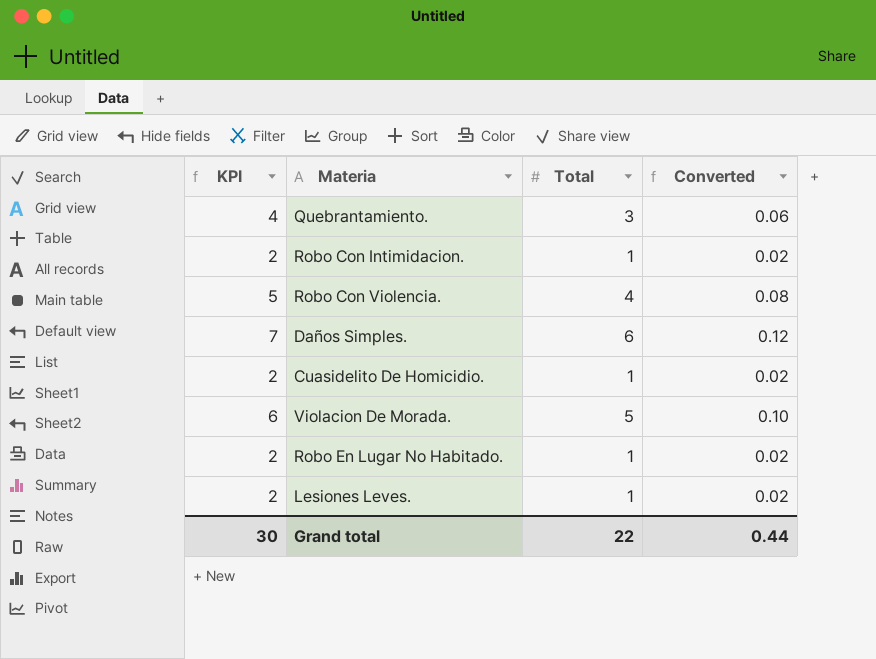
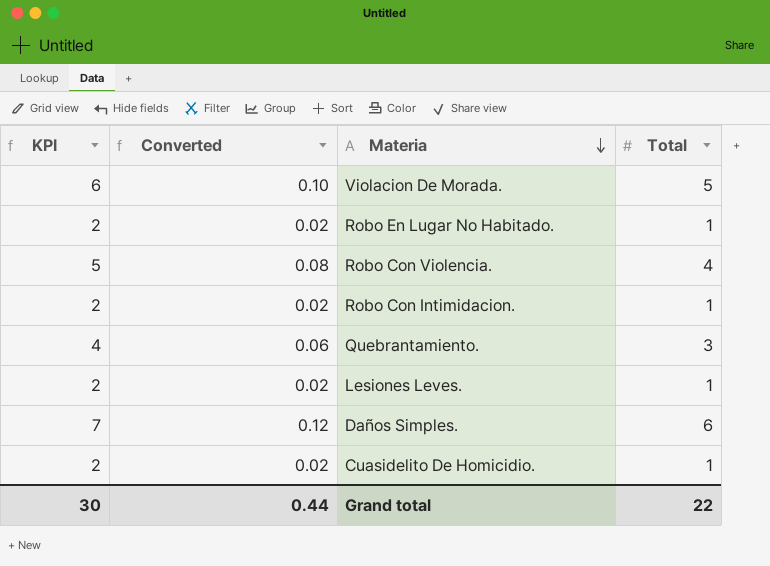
row order: none -> Materia descending
column Converted | position: 4 -> 2

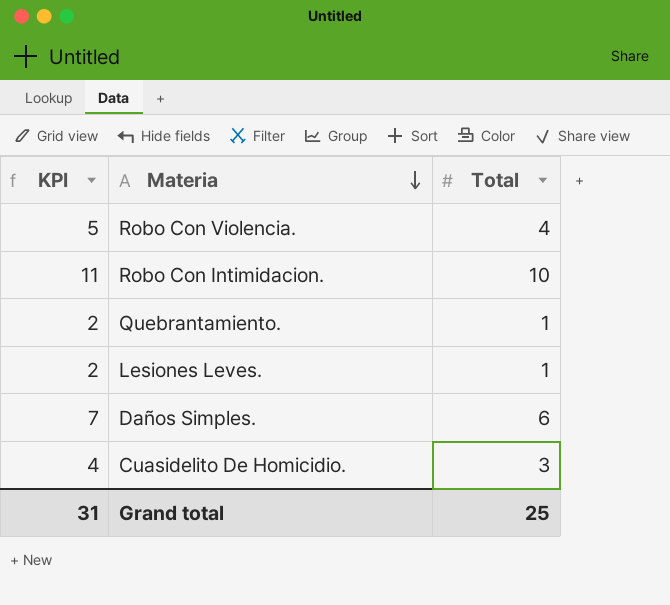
column Converted | formula: [Total] * 0.02 -> none
row Violacion De Morada.: 6 | 0.10 | 5 -> none
row Robo En Lugar No Habitado.: 2 | 0.02 | 1 -> none
Robo Con Intimidacion. | KPI: 2 -> 11
Robo Con Intimidacion. | Total: 1 -> 10
Quebrantamiento. | KPI: 4 -> 2
Quebrantamiento. | Total: 3 -> 1
Cuasidelito De Homicidio. | KPI: 2 -> 4
Cuasidelito De Homicidio. | Total: 1 -> 3
Grand total | KPI: 30 -> 31
Grand total | Total: 22 -> 25

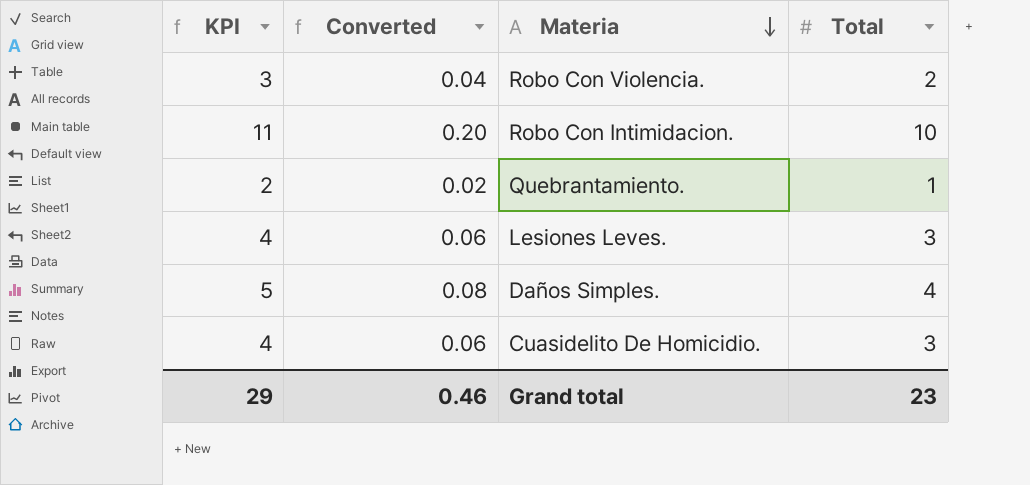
column Converted | formula: none -> [Total] * 0.02
Robo Con Violencia. | KPI: 5 -> 3
Robo Con Violencia. | Total: 4 -> 2
Lesiones Leves. | KPI: 2 -> 4
Lesiones Leves. | Total: 1 -> 3
Daños Simples. | KPI: 7 -> 5
Daños Simples. | Total: 6 -> 4
Grand total | KPI: 31 -> 29
Grand total | Total: 25 -> 23

